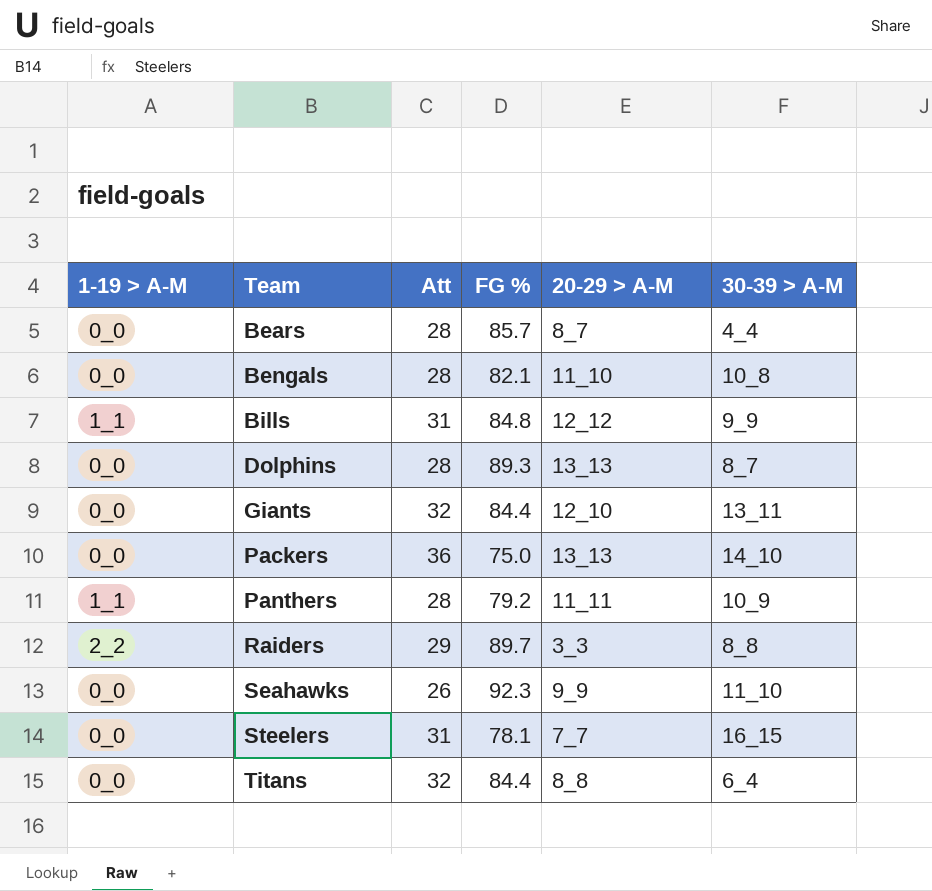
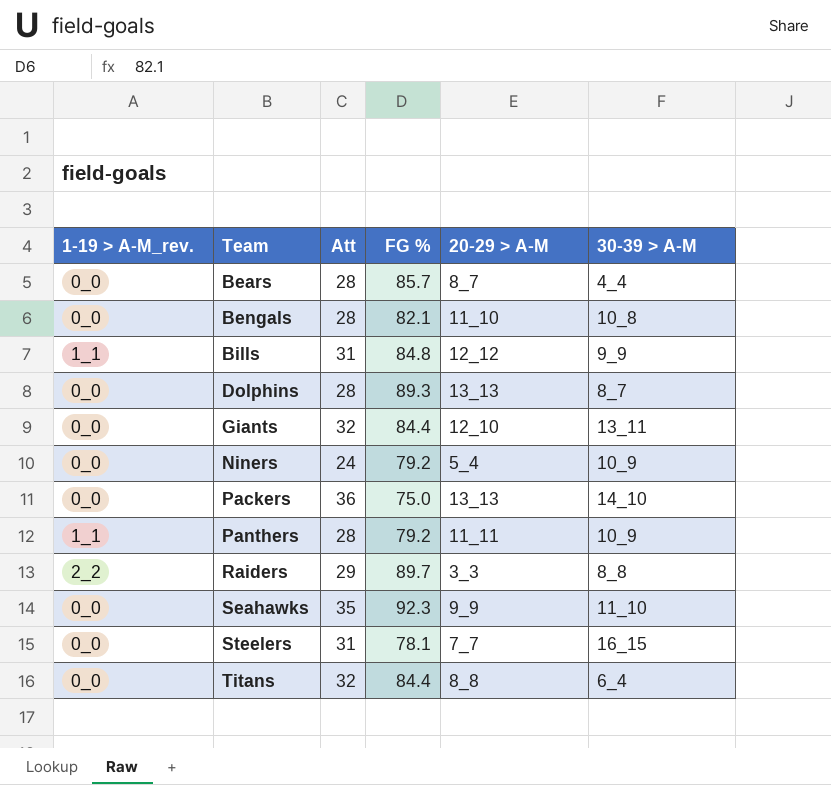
column name: 1-19 > A-M -> 1-19 > A-M_rev.
row Niners: none -> 0_0 | 24 | 79.2 | 5_4 | 10_9
Seahawks | Att: 26 -> 35

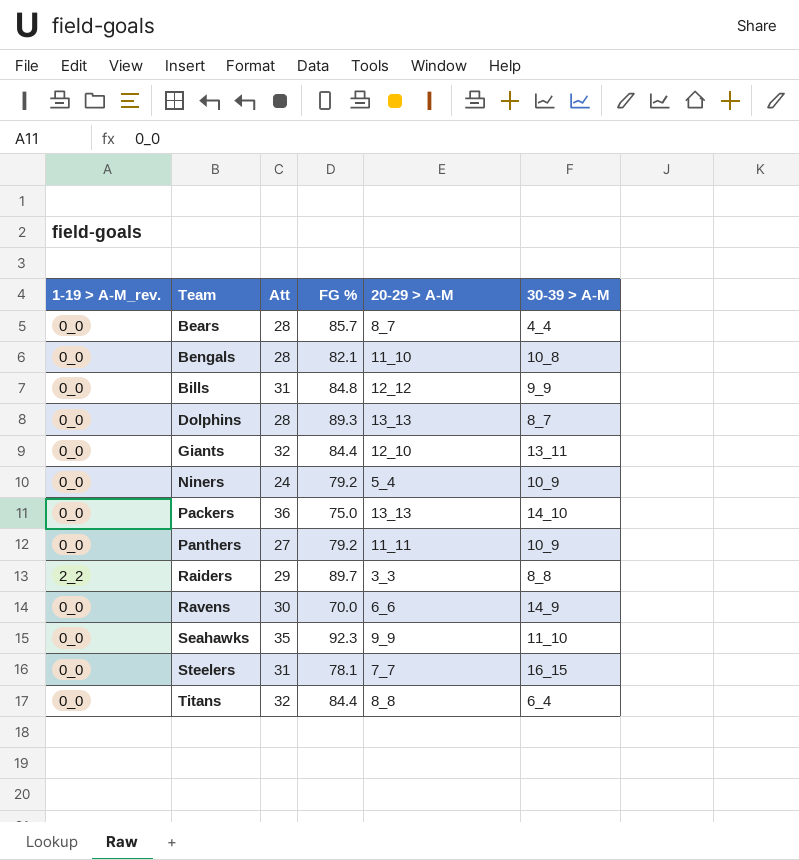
Bills | 1-19 > A-M_rev.: 1_1 -> 0_0
Panthers | 1-19 > A-M_rev.: 1_1 -> 0_0
Panthers | Att: 28 -> 27
row Ravens: none -> 0_0 | 30 | 70.0 | 6_6 | 14_9

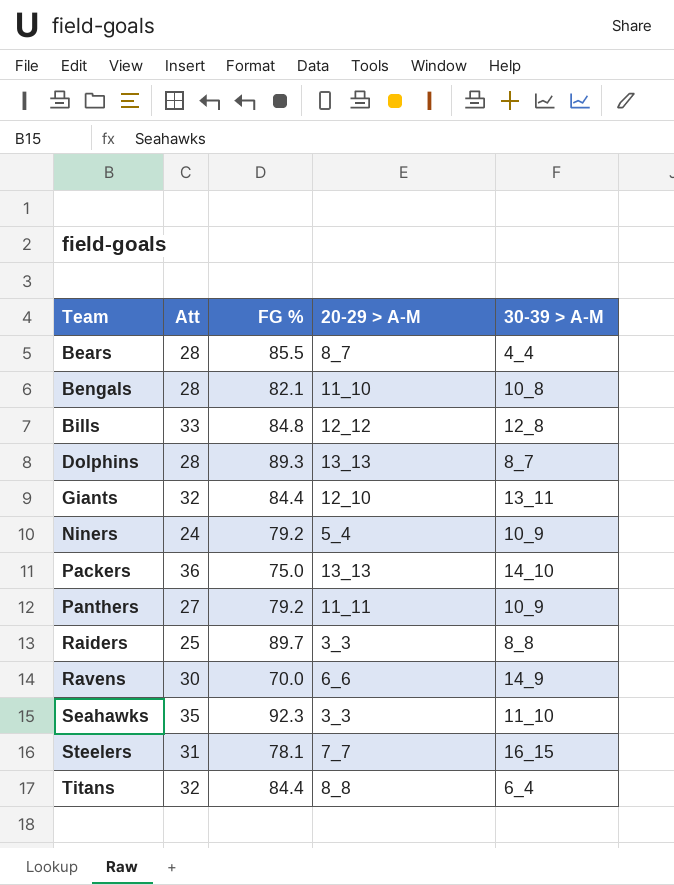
column 1-19 > A-M_rev. | position: 1 -> none
Bears | FG %: 85.7 -> 85.5
Bills | Att: 31 -> 33
Bills | 30-39 > A-M: 9_9 -> 12_8
Raiders | Att: 29 -> 25
Seahawks | 20-29 > A-M: 9_9 -> 3_3

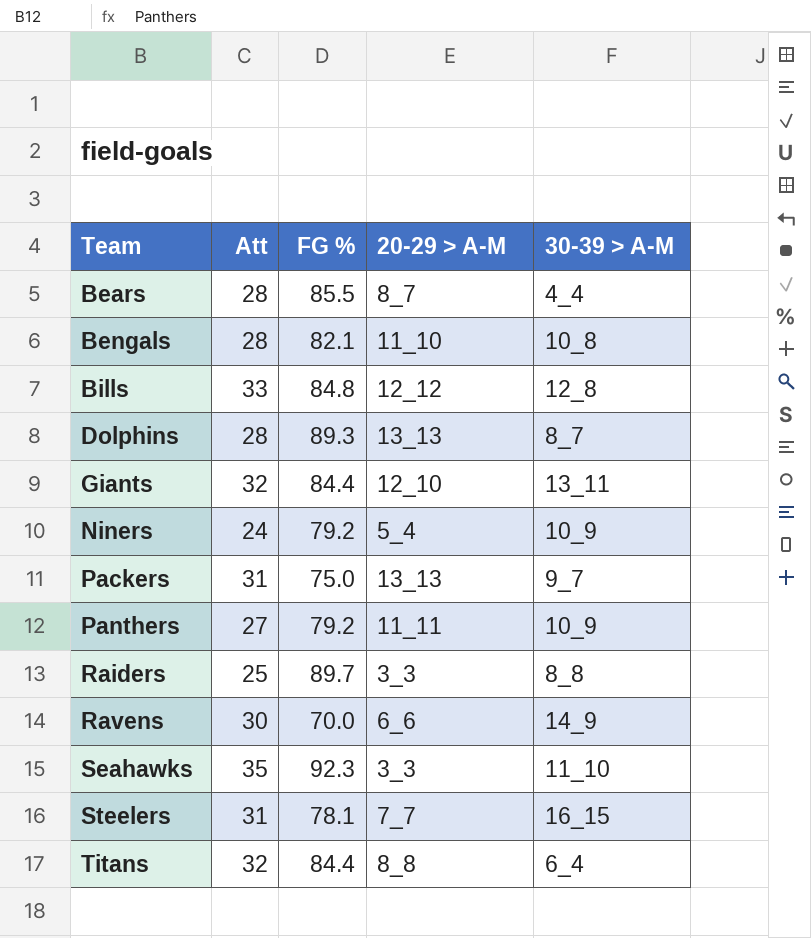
Packers | Att: 36 -> 31
Packers | 30-39 > A-M: 14_10 -> 9_7

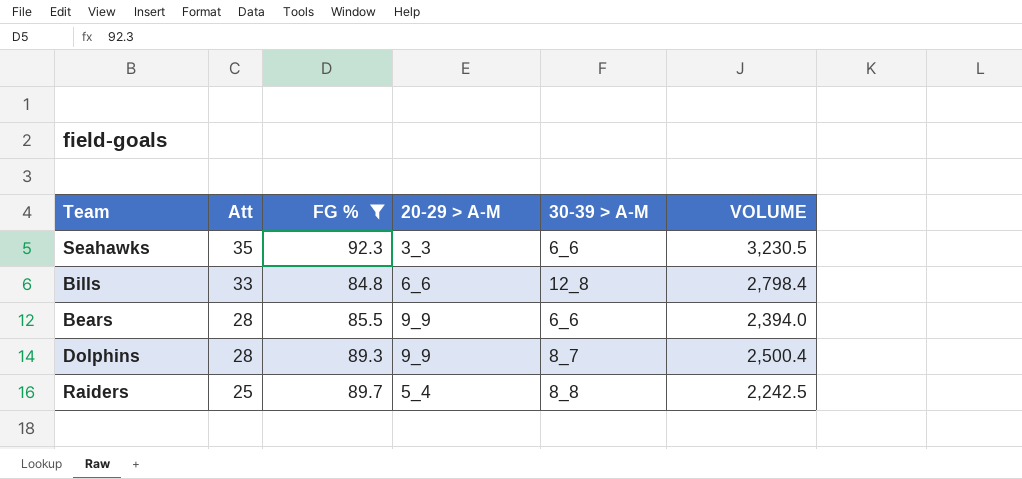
filter: none -> FG % >= 84.8
row order: Team ascending -> Att descending
column VOLUME | formula: none -> [Att] * [FG %]
Seahawks | 30-39 > A-M: 11_10 -> 6_6
Bills | 20-29 > A-M: 12_12 -> 6_6
Bears | 20-29 > A-M: 8_7 -> 9_9
Bears | 30-39 > A-M: 4_4 -> 6_6
Dolphins | 20-29 > A-M: 13_13 -> 9_9
Raiders | 20-29 > A-M: 3_3 -> 5_4

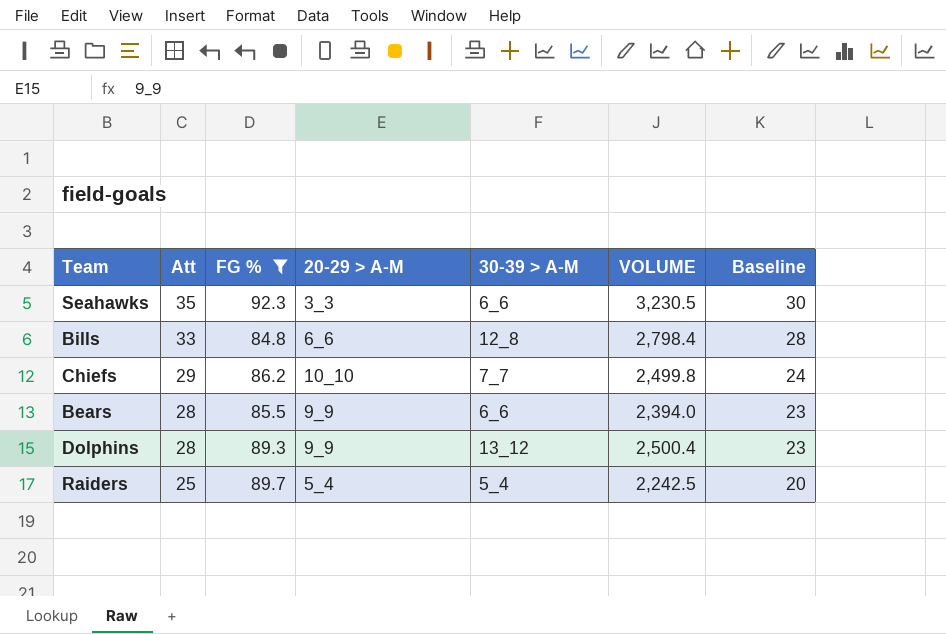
column Baseline | formula: none -> [Att] - 5
row Chiefs: none -> 29 | 86.2 | 10_10 | 7_7 | 2,499.8 | 24
Dolphins | 30-39 > A-M: 8_7 -> 13_12
Raiders | 30-39 > A-M: 8_8 -> 5_4

